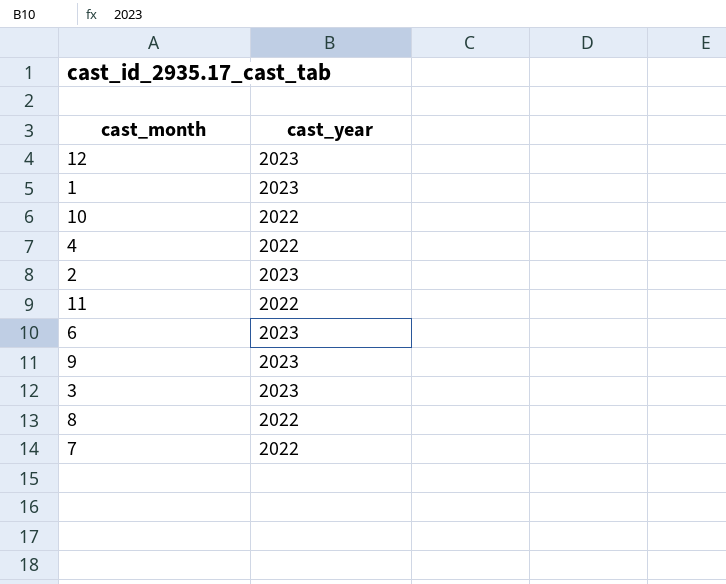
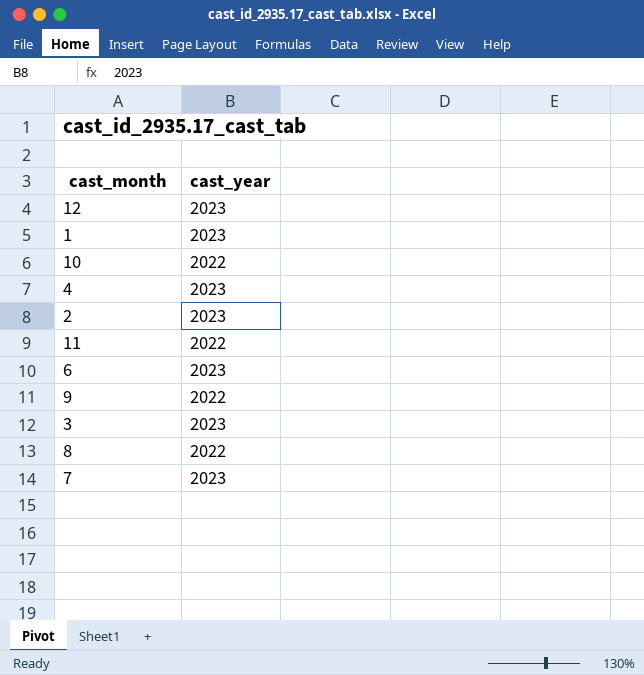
4 | cast_year: 2022 -> 2023
9 | cast_year: 2023 -> 2022
7 | cast_year: 2022 -> 2023

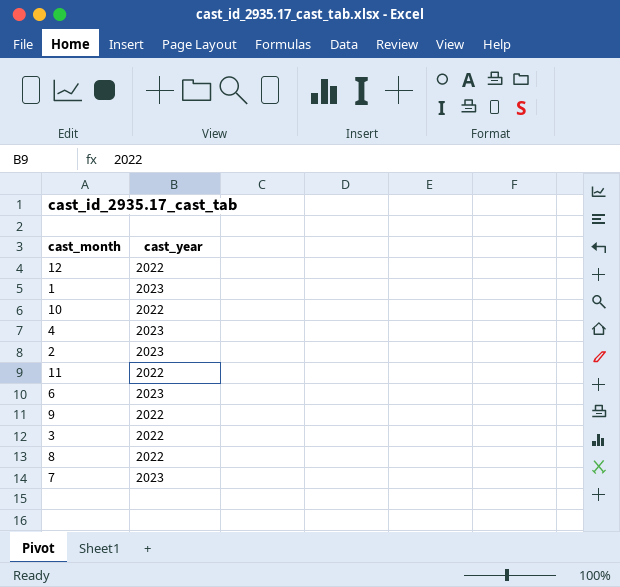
12 | cast_year: 2023 -> 2022
3 | cast_year: 2023 -> 2022

